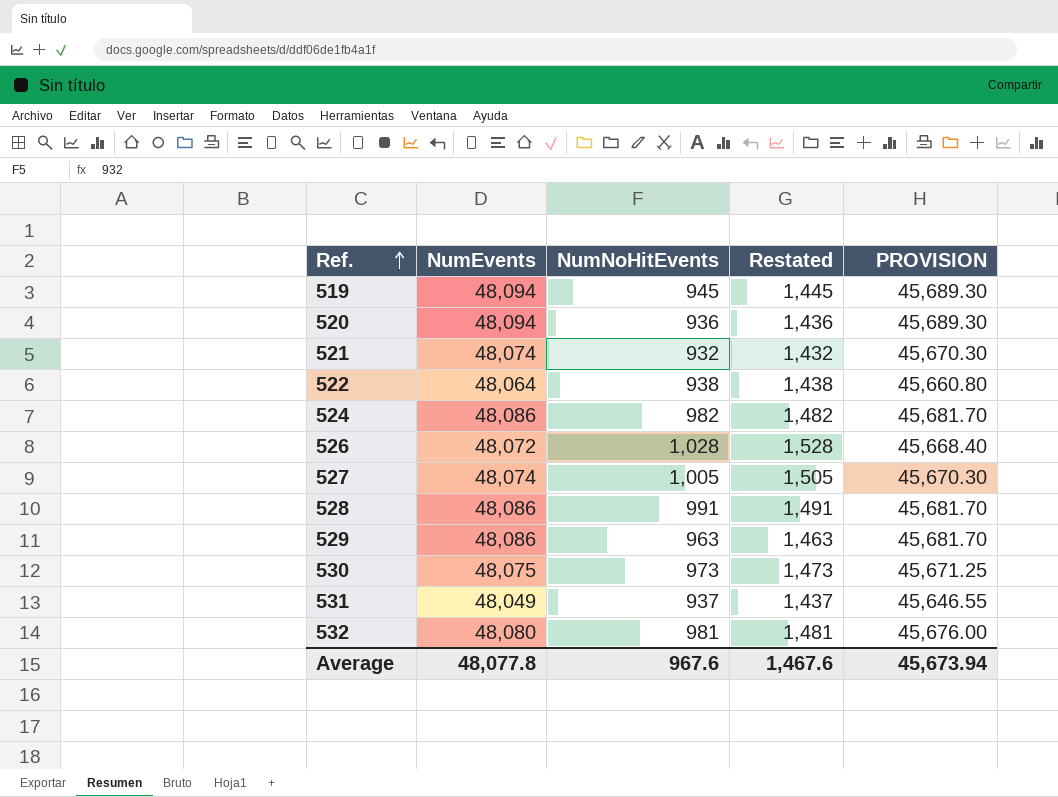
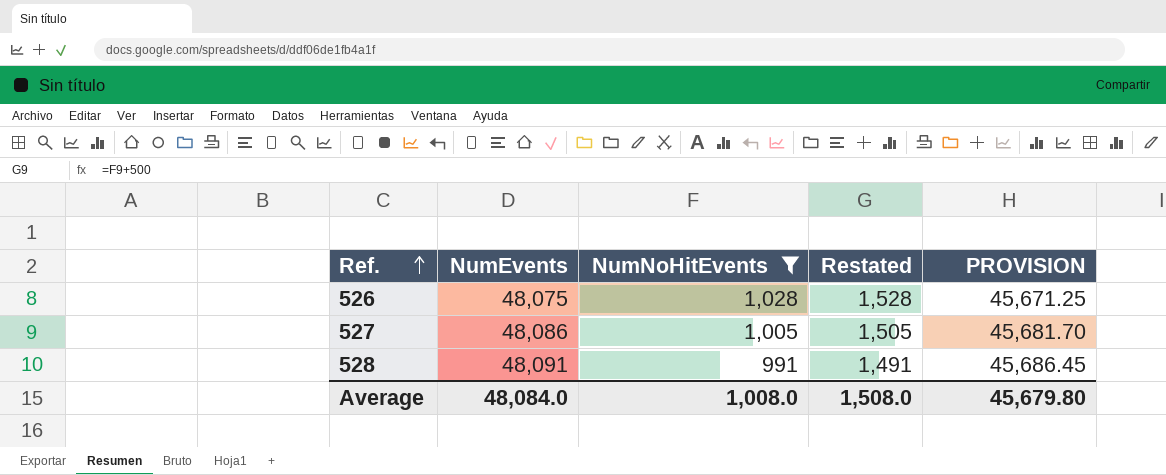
filter: none -> NumNoHitEvents >= 991
526 | NumEvents: 48,072 -> 48,075
526 | PROVISION: 45,668.40 -> 45,671.25
527 | NumEvents: 48,074 -> 48,086
527 | PROVISION: 45,670.30 -> 45,681.70
528 | NumEvents: 48,086 -> 48,091
528 | PROVISION: 45,681.70 -> 45,686.45
Average | NumEvents: 48,077.8 -> 48,084.0
Average | NumNoHitEvents: 967.6 -> 1,008.0
Average | Restated: 1,467.6 -> 1,508.0
Average | PROVISION: 45,673.94 -> 45,679.80

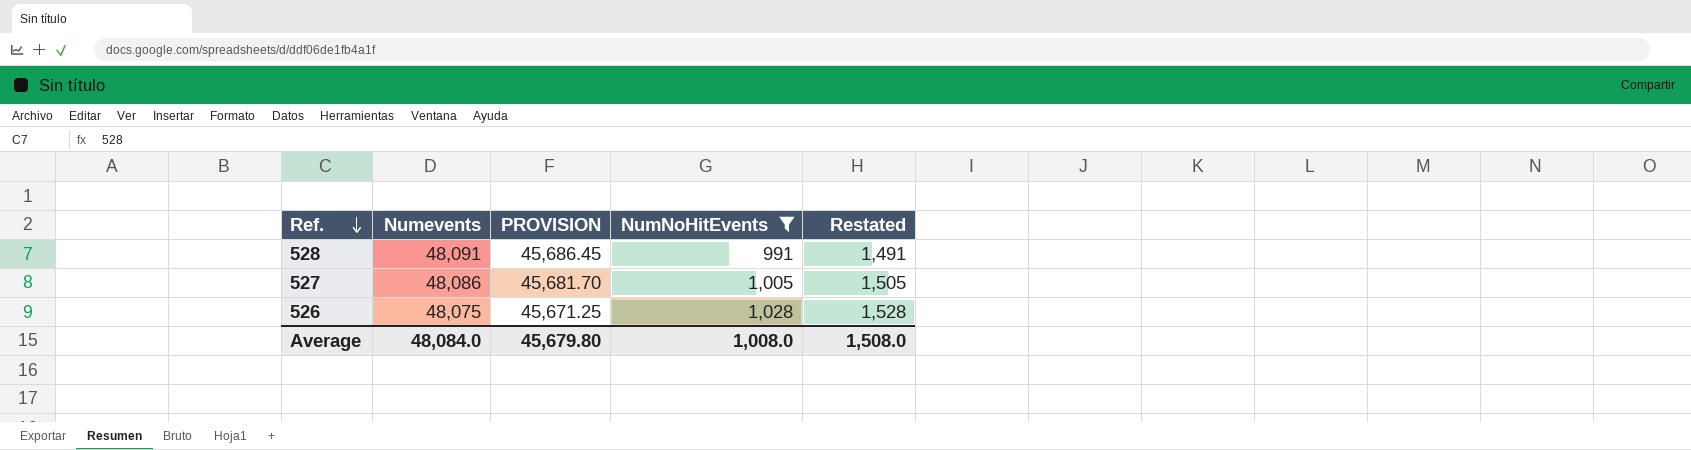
row order: Ref. ascending -> Ref. descending
column name: NumEvents -> Numevents
column PROVISION | position: 5 -> 3

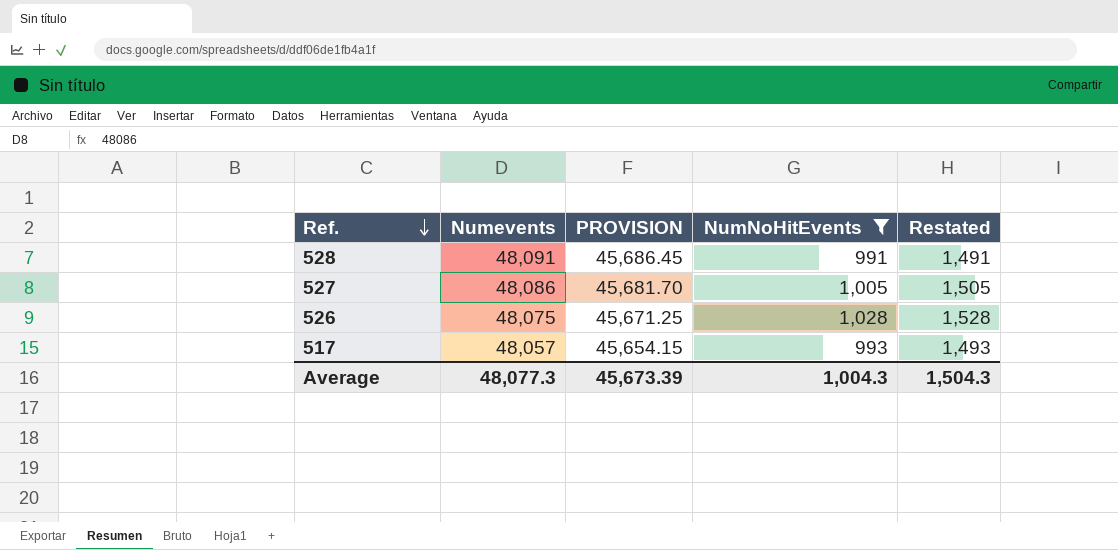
row 517: none -> 48,057 | 45,654.15 | 993 | 1,493
Average | Numevents: 48,084.0 -> 48,077.3
Average | PROVISION: 45,679.80 -> 45,673.39
Average | NumNoHitEvents: 1,008.0 -> 1,004.3
Average | Restated: 1,508.0 -> 1,504.3

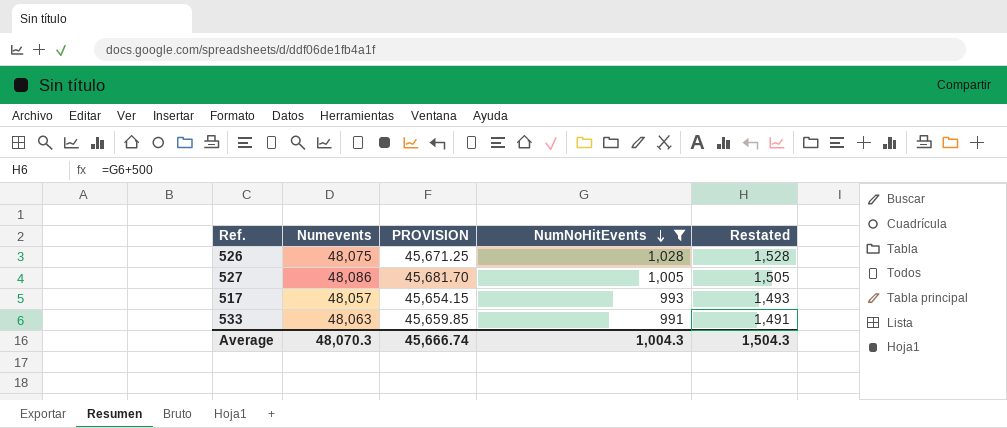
row order: Ref. descending -> NumNoHitEvents descending
row 528: 48,091 | 45,686.45 | 991 | 1,491 -> none
row 533: none -> 48,063 | 45,659.85 | 991 | 1,491
Average | Numevents: 48,077.3 -> 48,070.3
Average | PROVISION: 45,673.39 -> 45,666.74

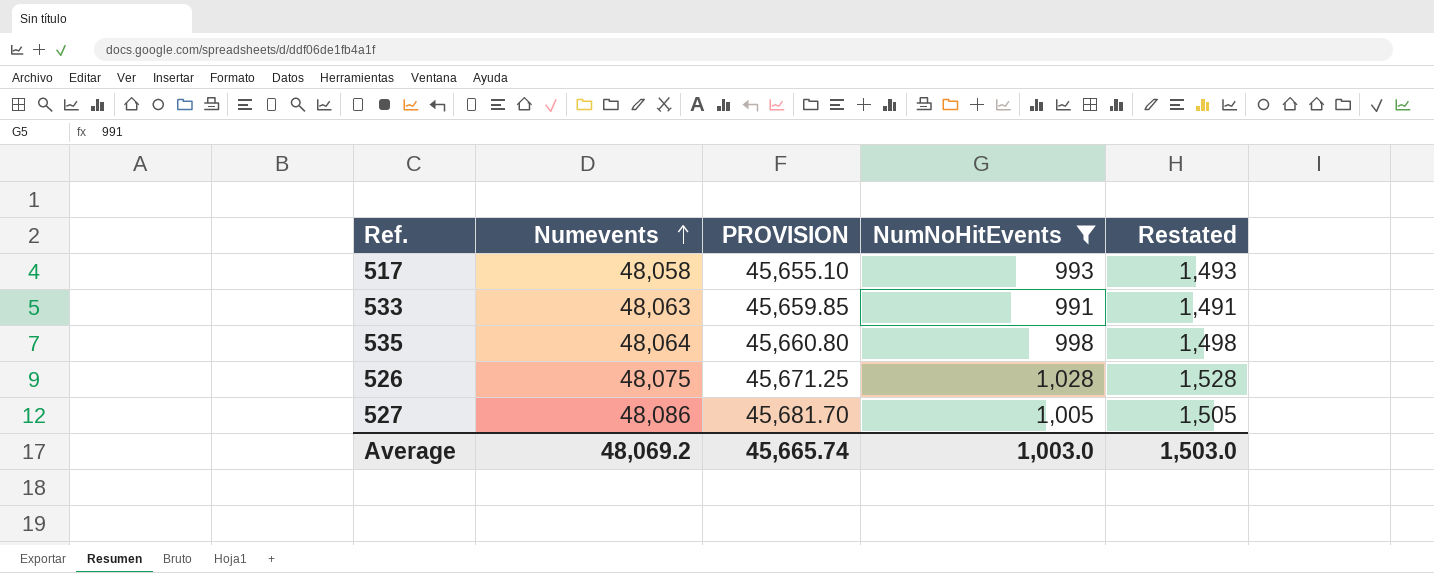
row order: NumNoHitEvents descending -> Numevents ascending
517 | Numevents: 48,057 -> 48,058
517 | PROVISION: 45,654.15 -> 45,655.10
row 535: none -> 48,064 | 45,660.80 | 998 | 1,498
Average | Numevents: 48,070.3 -> 48,069.2
Average | PROVISION: 45,666.74 -> 45,665.74
Average | NumNoHitEvents: 1,004.3 -> 1,003.0
Average | Restated: 1,504.3 -> 1,503.0

